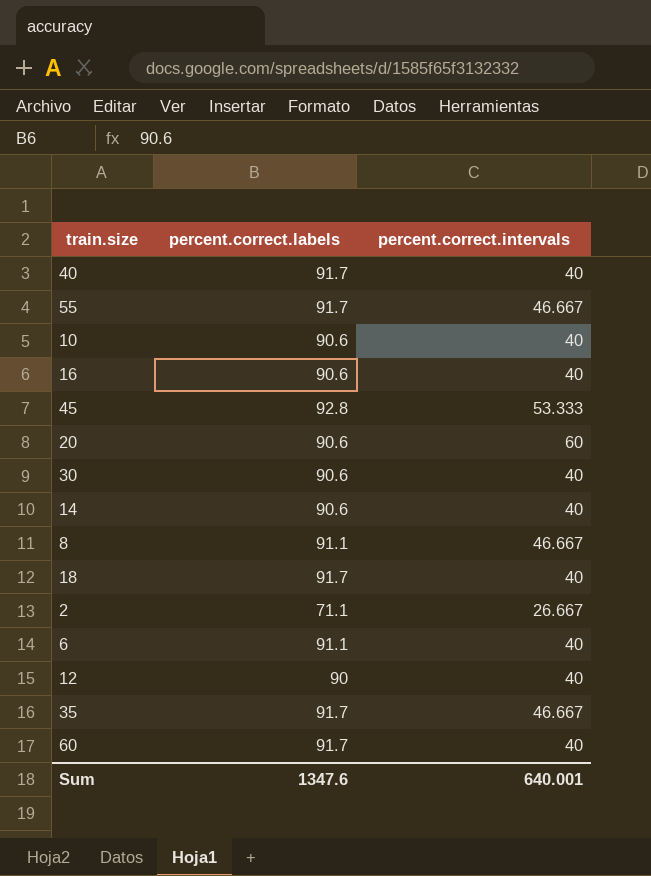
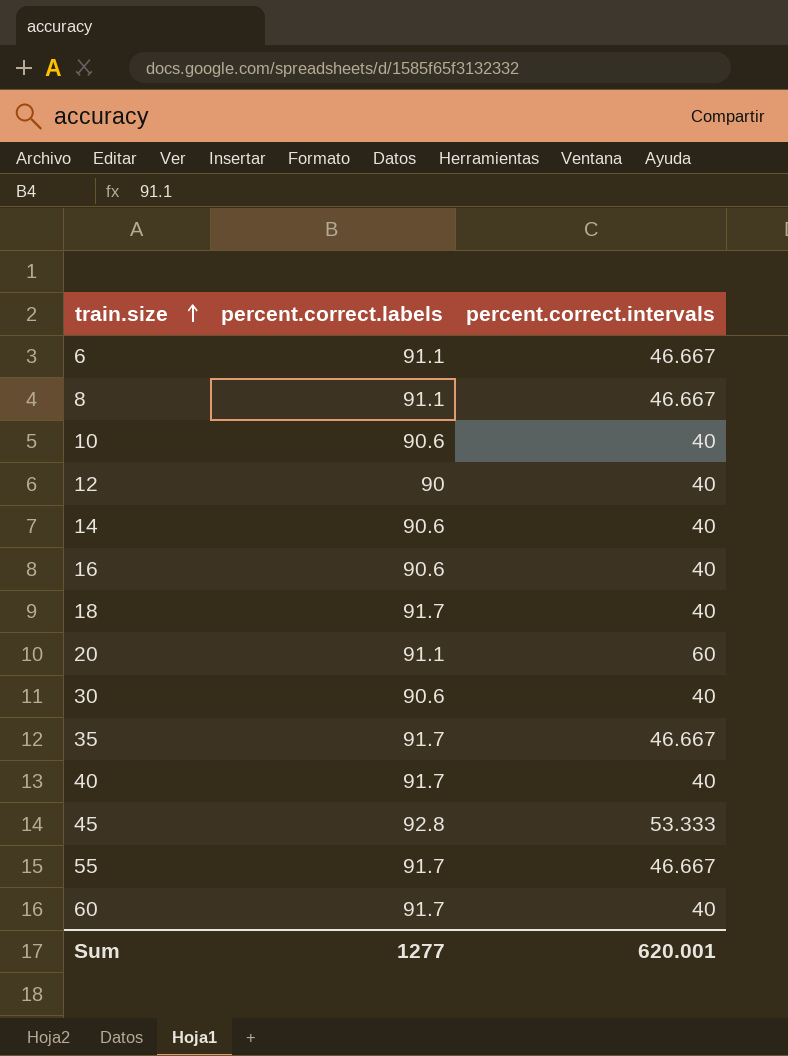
row order: none -> train.size ascending
row 2: 71.1 | 26.667 -> none
6 | percent.correct.intervals: 40 -> 46.667
20 | percent.correct.labels: 90.6 -> 91.1
Sum | percent.correct.labels: 1347.6 -> 1277
Sum | percent.correct.intervals: 640.001 -> 620.001

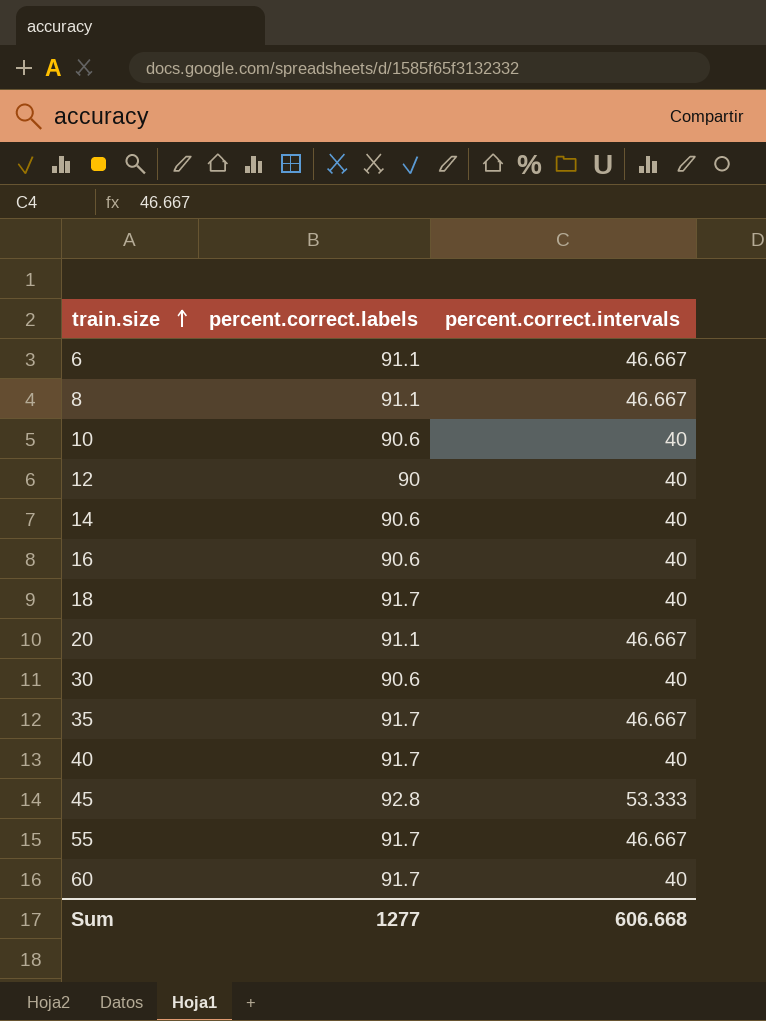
20 | percent.correct.intervals: 60 -> 46.667
Sum | percent.correct.intervals: 620.001 -> 606.668

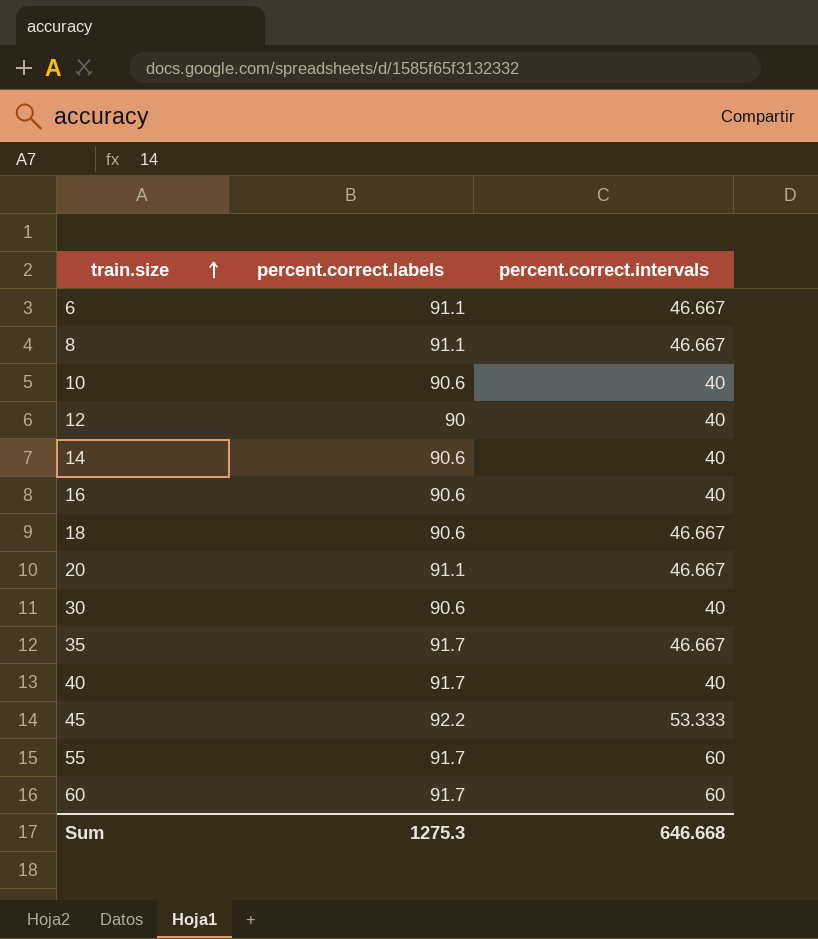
18 | percent.correct.labels: 91.7 -> 90.6
18 | percent.correct.intervals: 40 -> 46.667
45 | percent.correct.labels: 92.8 -> 92.2
55 | percent.correct.intervals: 46.667 -> 60
60 | percent.correct.intervals: 40 -> 60
Sum | percent.correct.labels: 1277 -> 1275.3
Sum | percent.correct.intervals: 606.668 -> 646.668

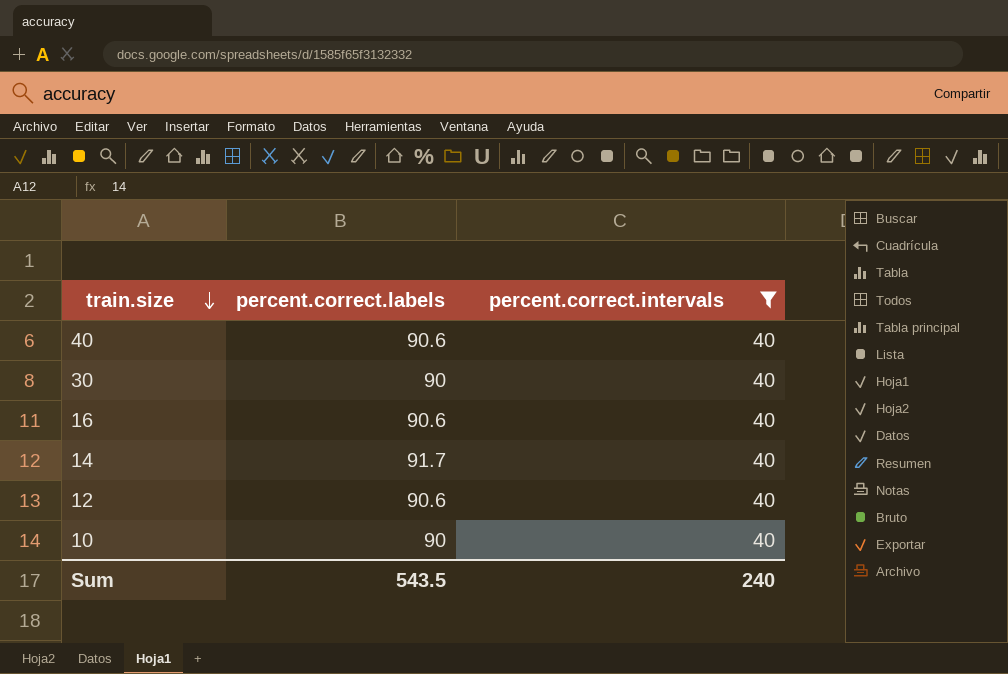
filter: none -> percent.correct.intervals = 40
row order: train.size ascending -> train.size descending
40 | percent.correct.labels: 91.7 -> 90.6
30 | percent.correct.labels: 90.6 -> 90
14 | percent.correct.labels: 90.6 -> 91.7
12 | percent.correct.labels: 90 -> 90.6
10 | percent.correct.labels: 90.6 -> 90
Sum | percent.correct.labels: 1275.3 -> 543.5
Sum | percent.correct.intervals: 646.668 -> 240

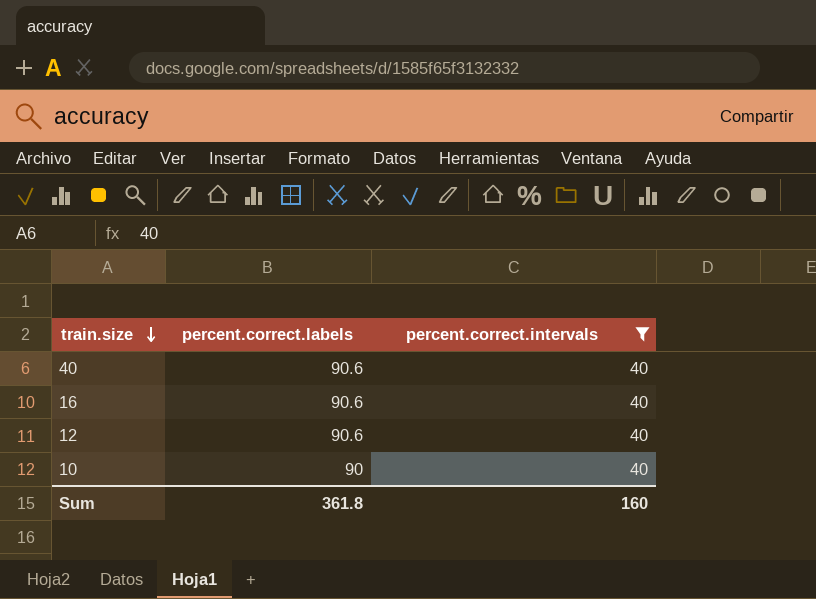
row 30: 90 | 40 -> none
row 14: 91.7 | 40 -> none
Sum | percent.correct.labels: 543.5 -> 361.8
Sum | percent.correct.intervals: 240 -> 160

